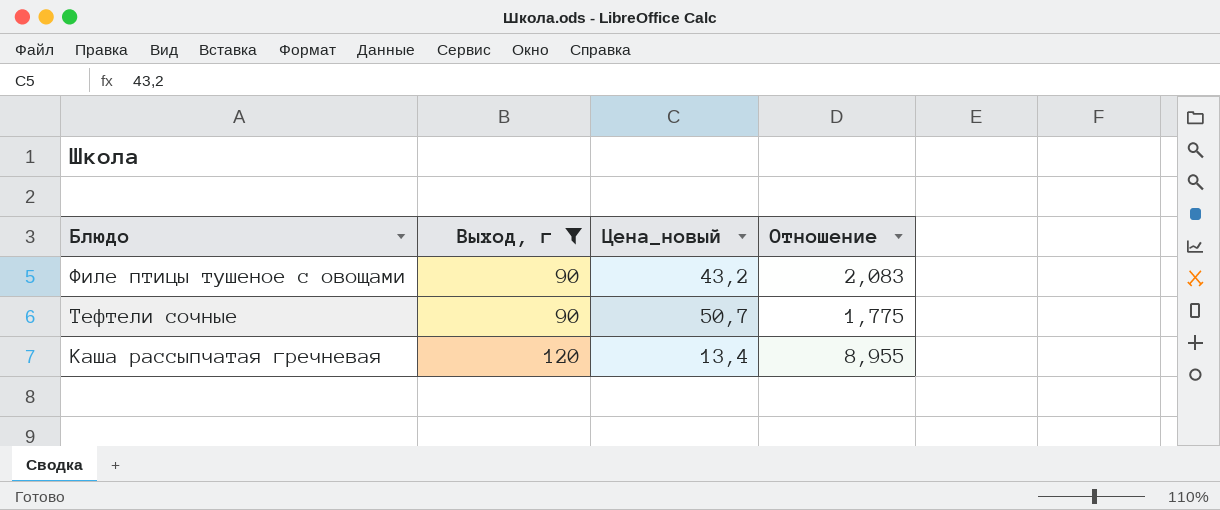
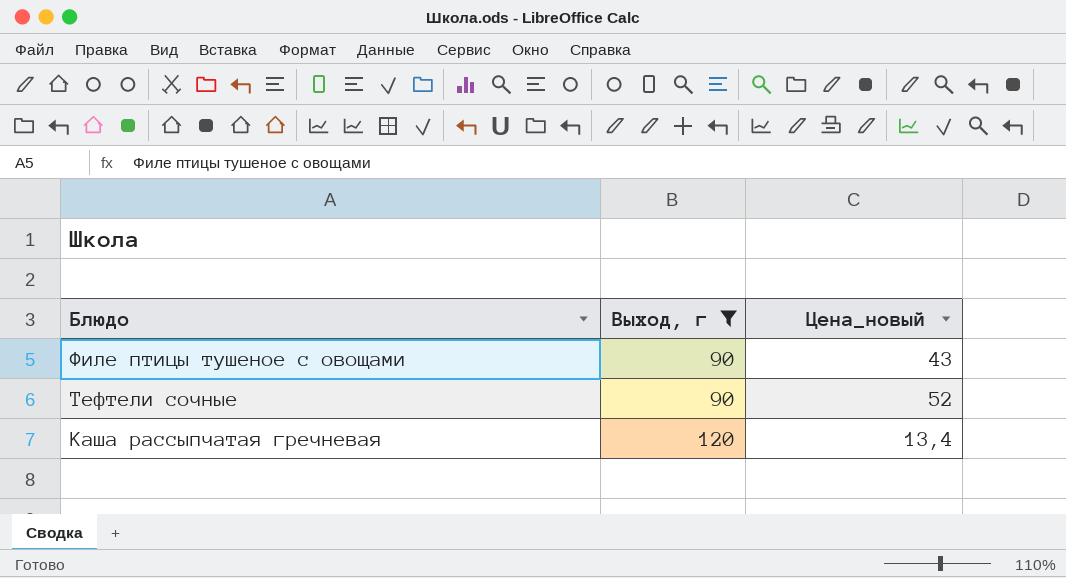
column Отношение | formula: [Выход, г] / [Цена_новый] -> none
Филе птицы тушеное с овощами | Цена_новый: 43,2 -> 43
Тефтели сочные | Цена_новый: 50,7 -> 52

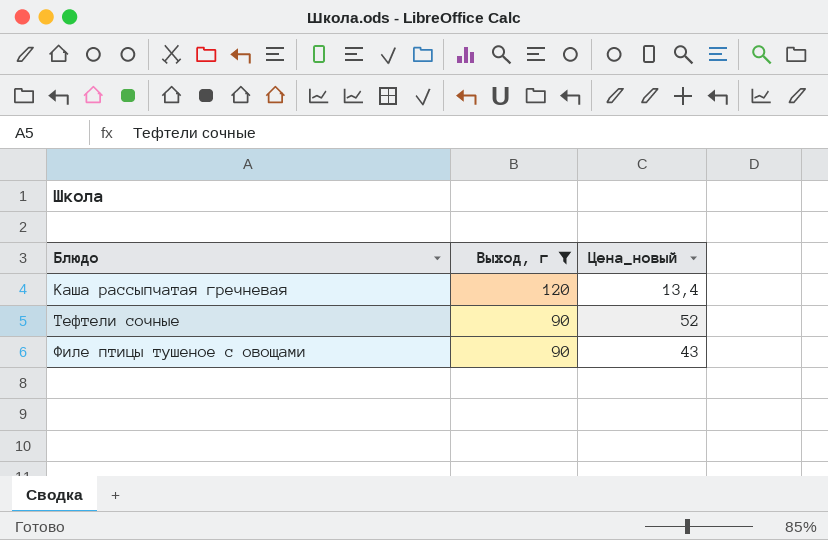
row order: Блюдо descending -> Блюдо ascending

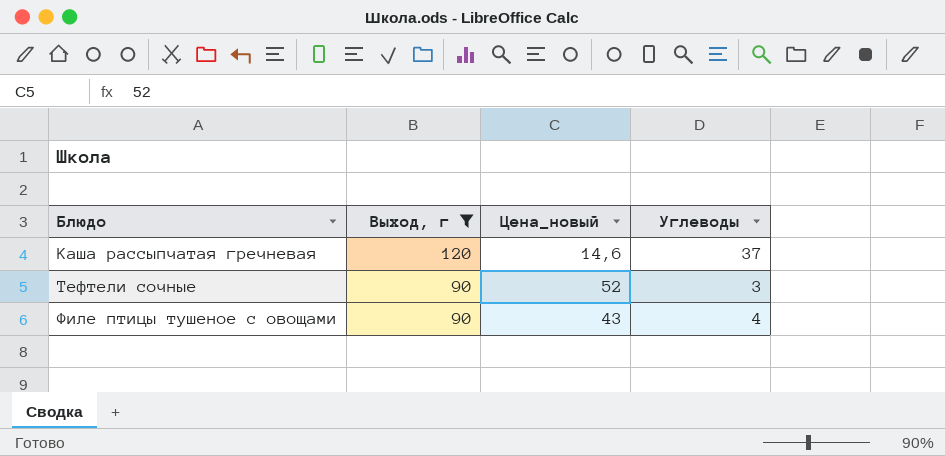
column Углеводы | position: none -> 4
Каша рассыпчатая гречневая | Цена_новый: 13,4 -> 14,6

